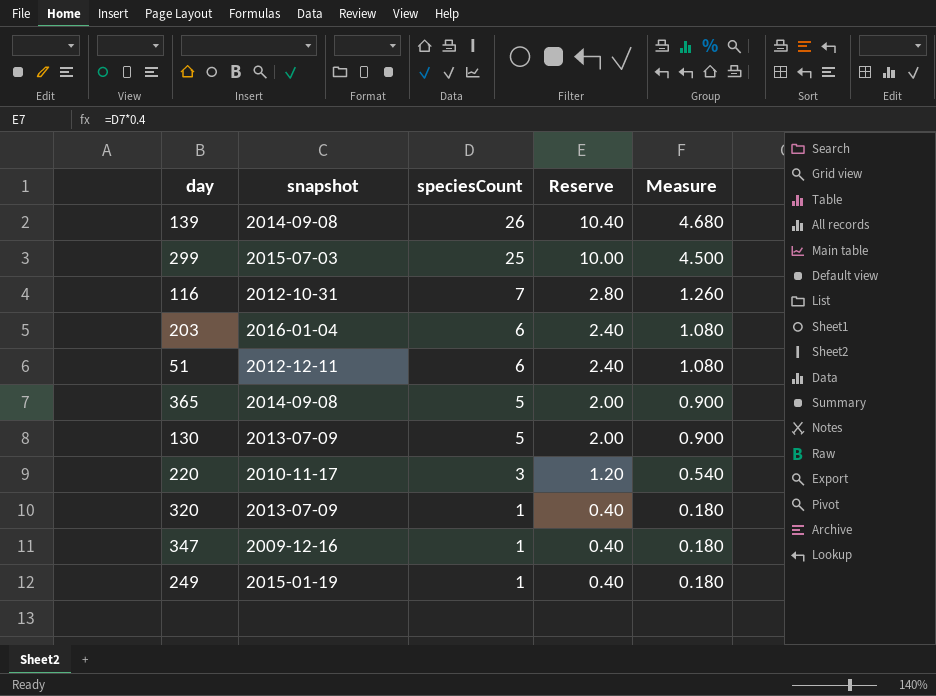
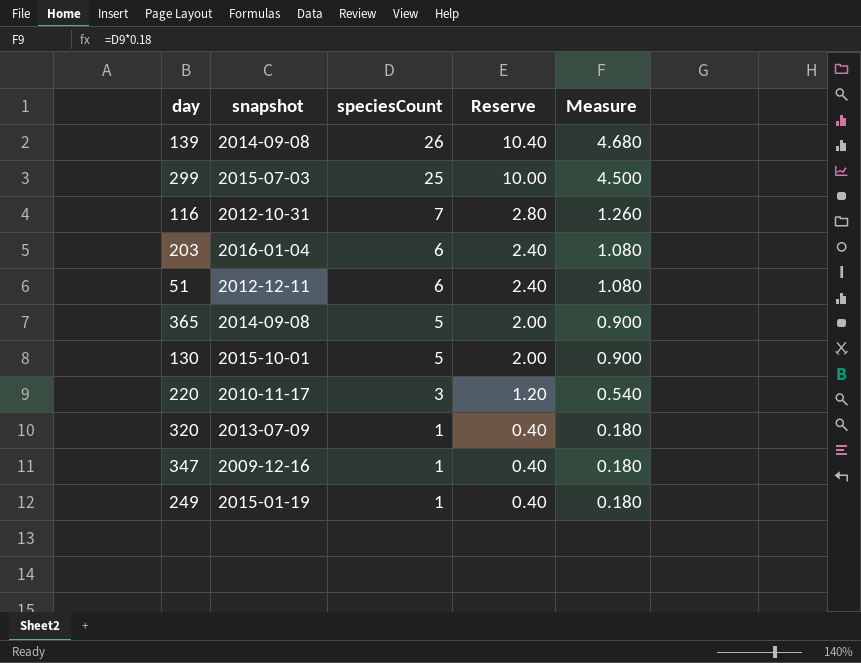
130 | snapshot: 2013-07-09 -> 2015-10-01

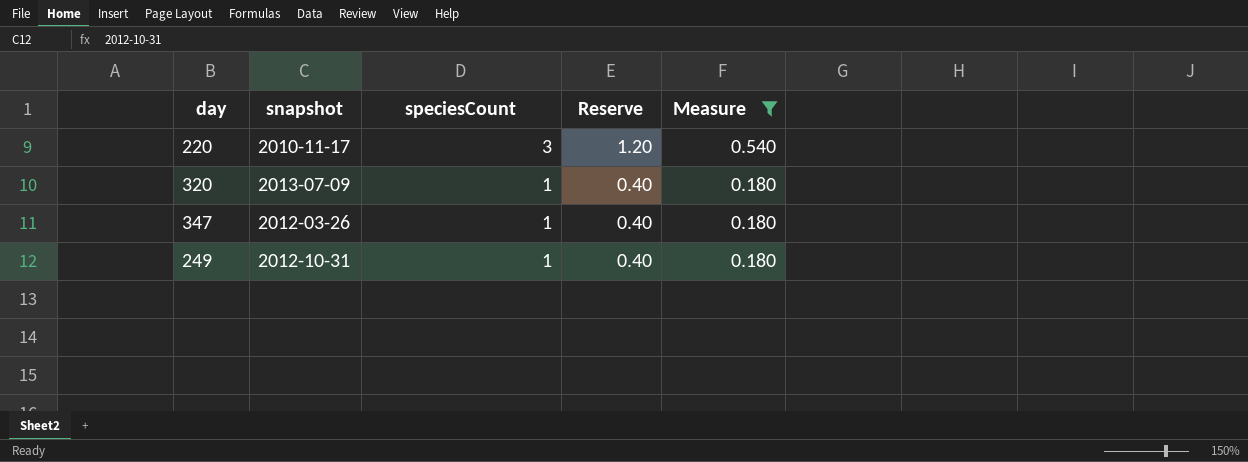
filter: none -> Measure <= 0.540
347 | snapshot: 2009-12-16 -> 2012-03-26
249 | snapshot: 2015-01-19 -> 2012-10-31

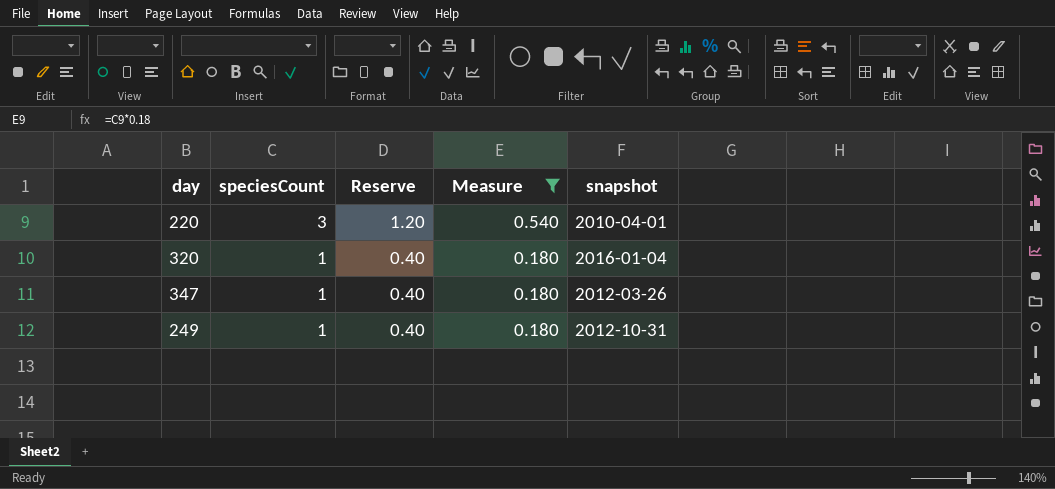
column snapshot | position: 2 -> 5
220 | snapshot: 2010-11-17 -> 2010-04-01
320 | snapshot: 2013-07-09 -> 2016-01-04

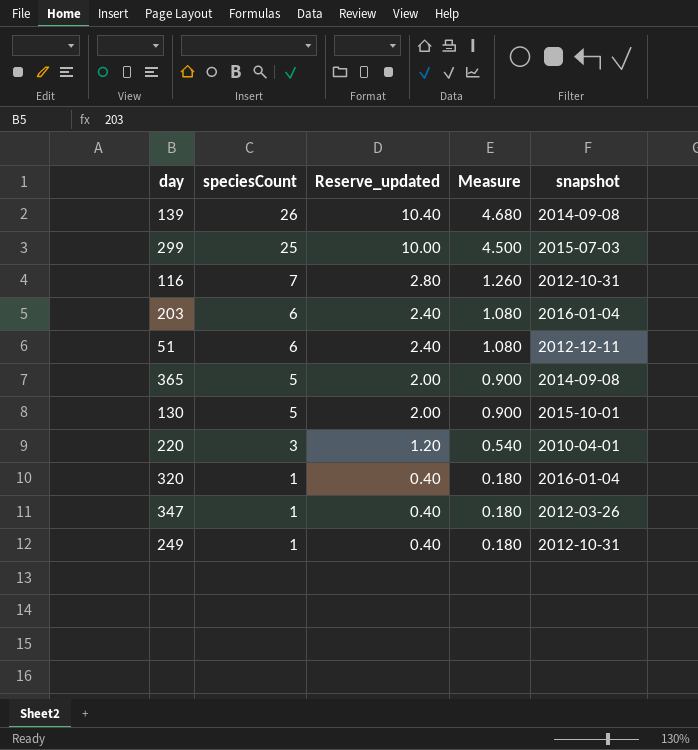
filter: Measure <= 0.540 -> none
column name: Reserve -> Reserve_updated

